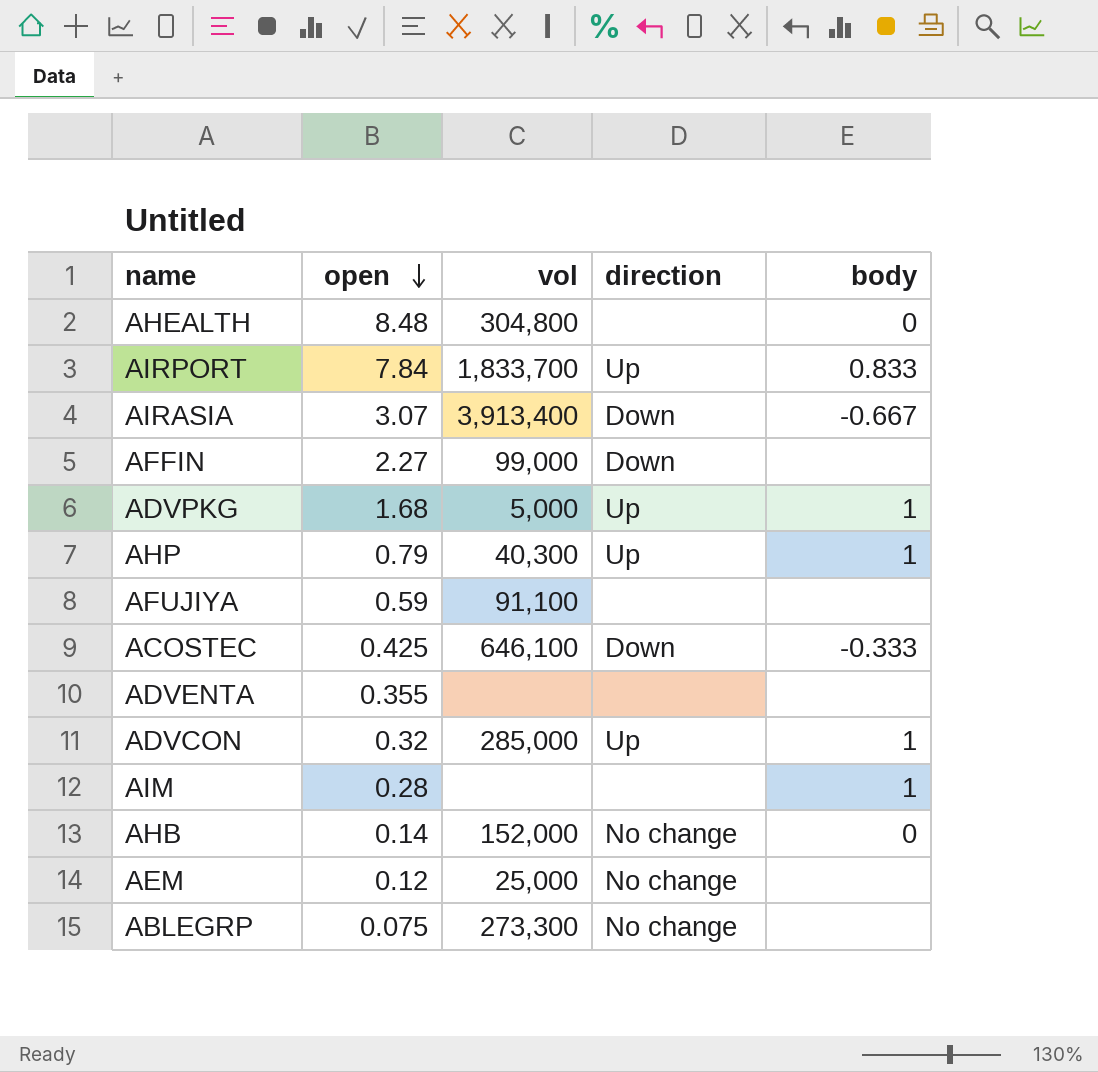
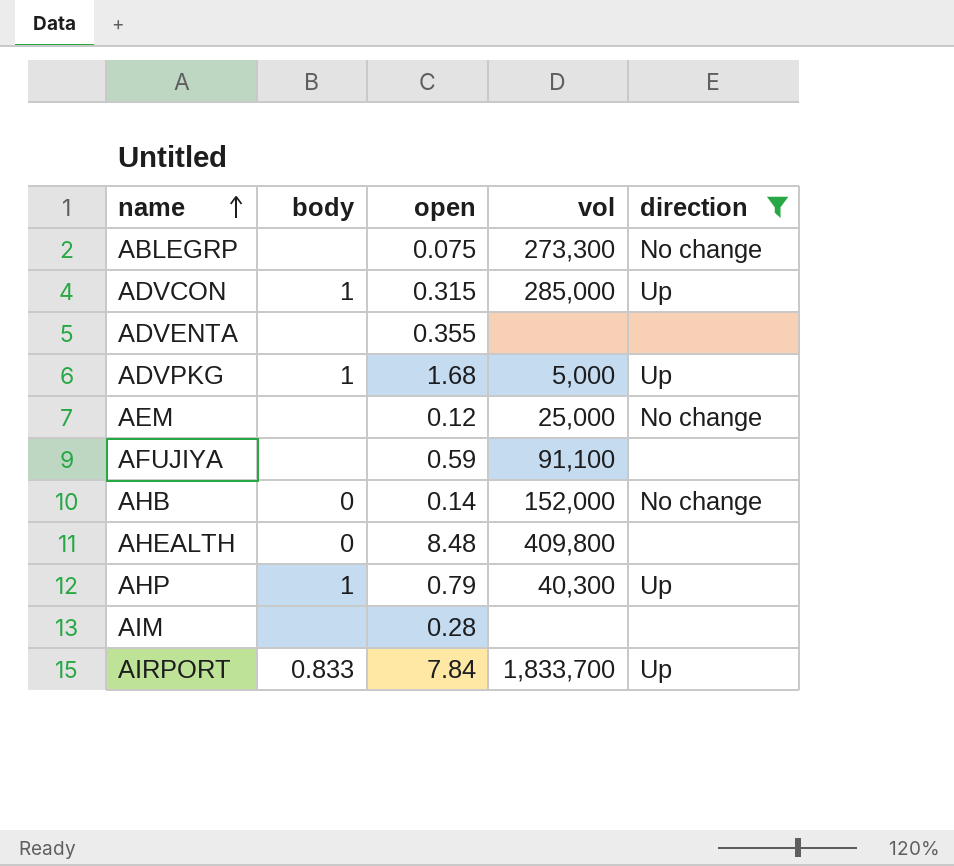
filter: none -> direction != Down
row order: open descending -> name ascending
column body | position: 5 -> 2
ADVCON | open: 0.32 -> 0.315
AHEALTH | vol: 304,800 -> 409,800
AIM | body: 1 -> none

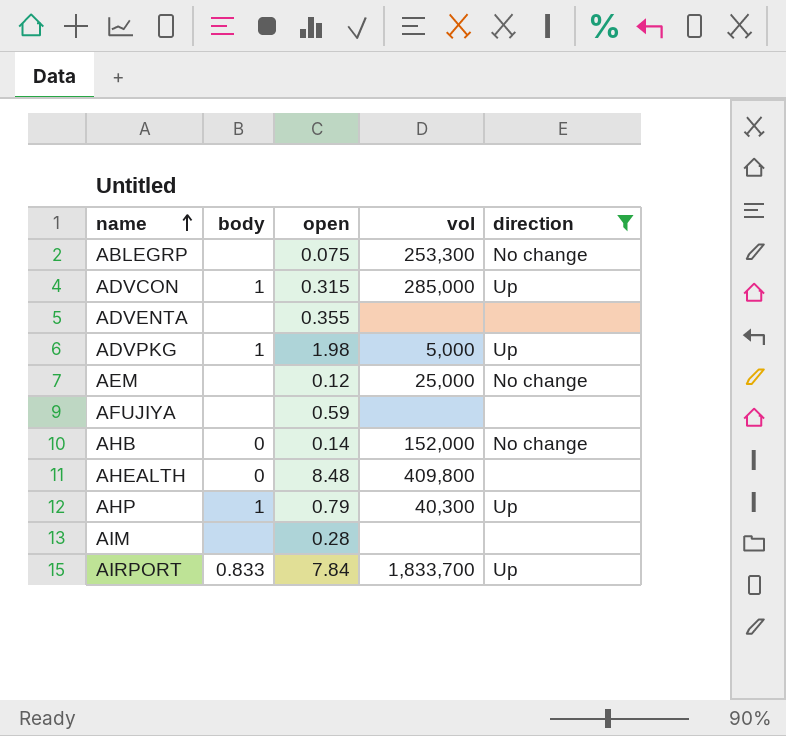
ABLEGRP | vol: 273,300 -> 253,300
ADVPKG | open: 1.68 -> 1.98
AFUJIYA | vol: 91,100 -> none

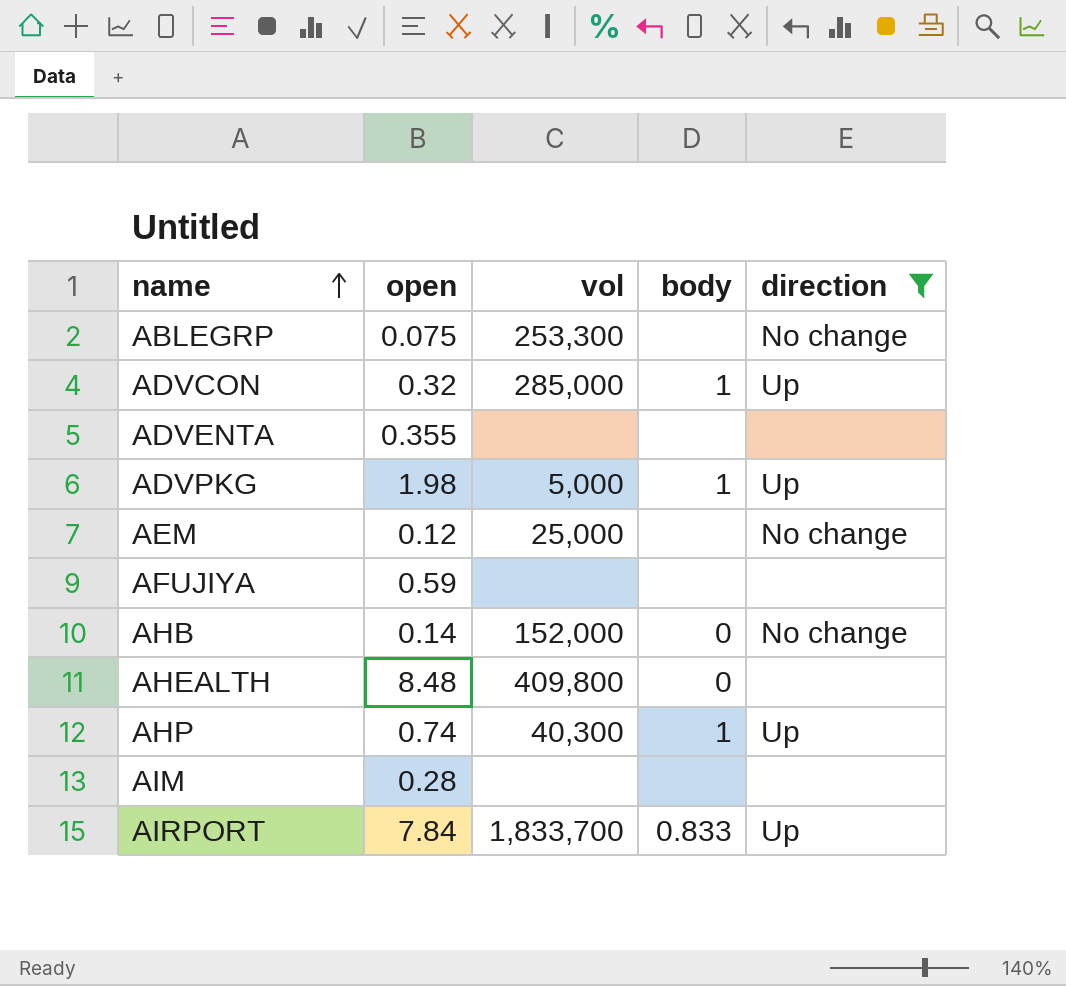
column body | position: 2 -> 4
ADVCON | open: 0.315 -> 0.32
AHP | open: 0.79 -> 0.74

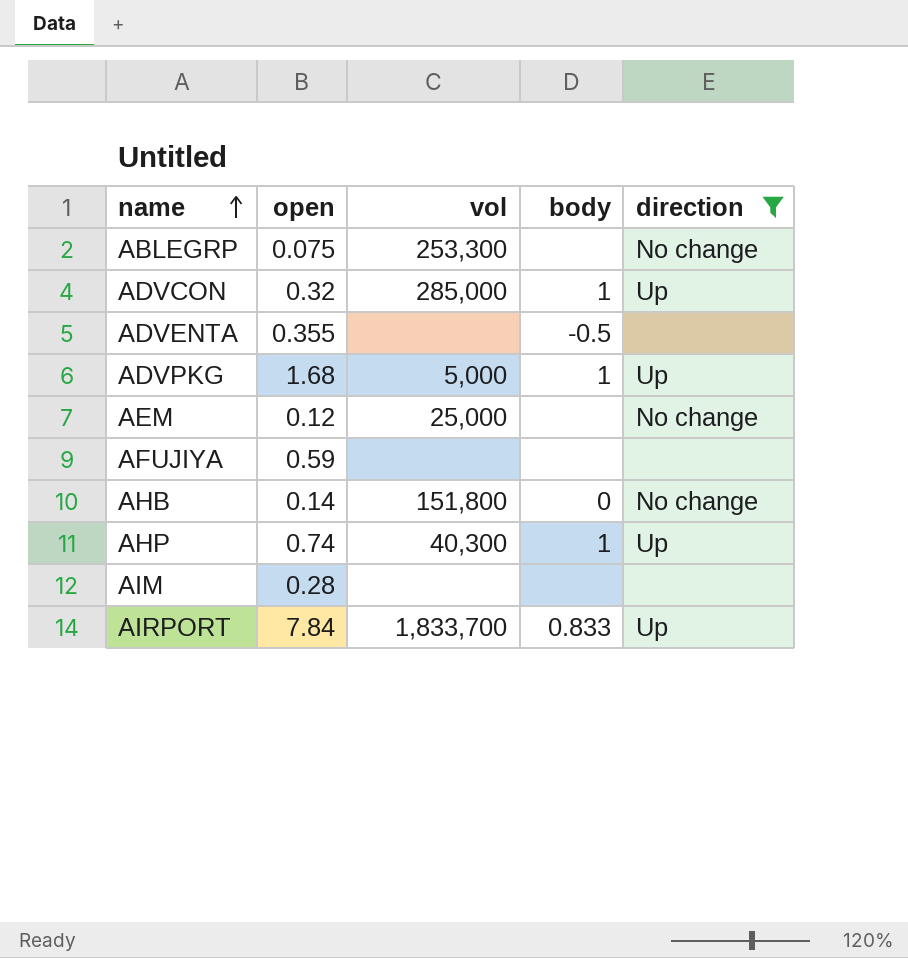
row AHEALTH: 8.48 | 409,800 | 0 | none -> none
ADVENTA | body: none -> -0.5
ADVPKG | open: 1.98 -> 1.68
AHB | vol: 152,000 -> 151,800

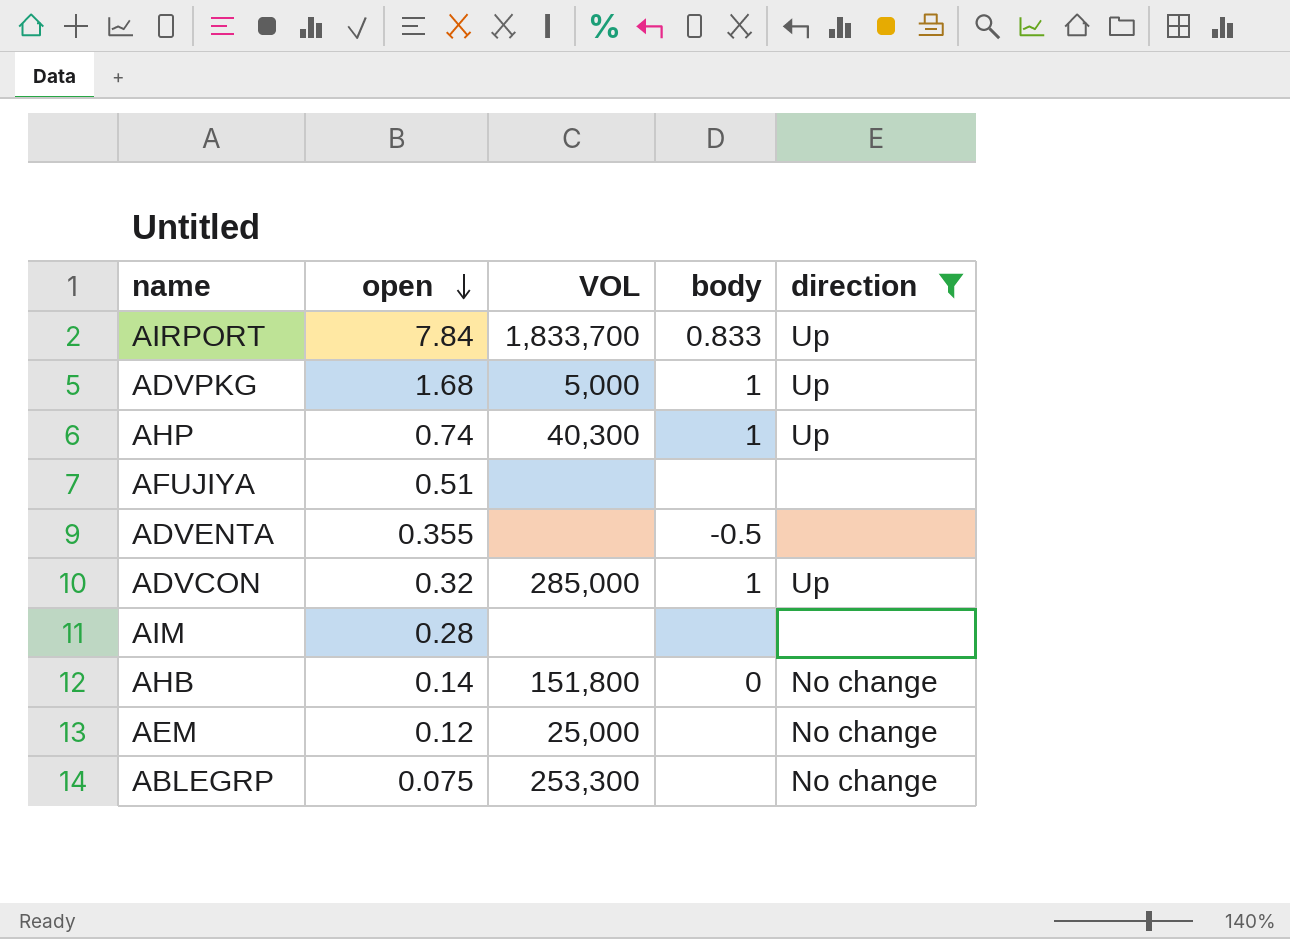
row order: name ascending -> open descending
column name: vol -> VOL
AFUJIYA | open: 0.59 -> 0.51

